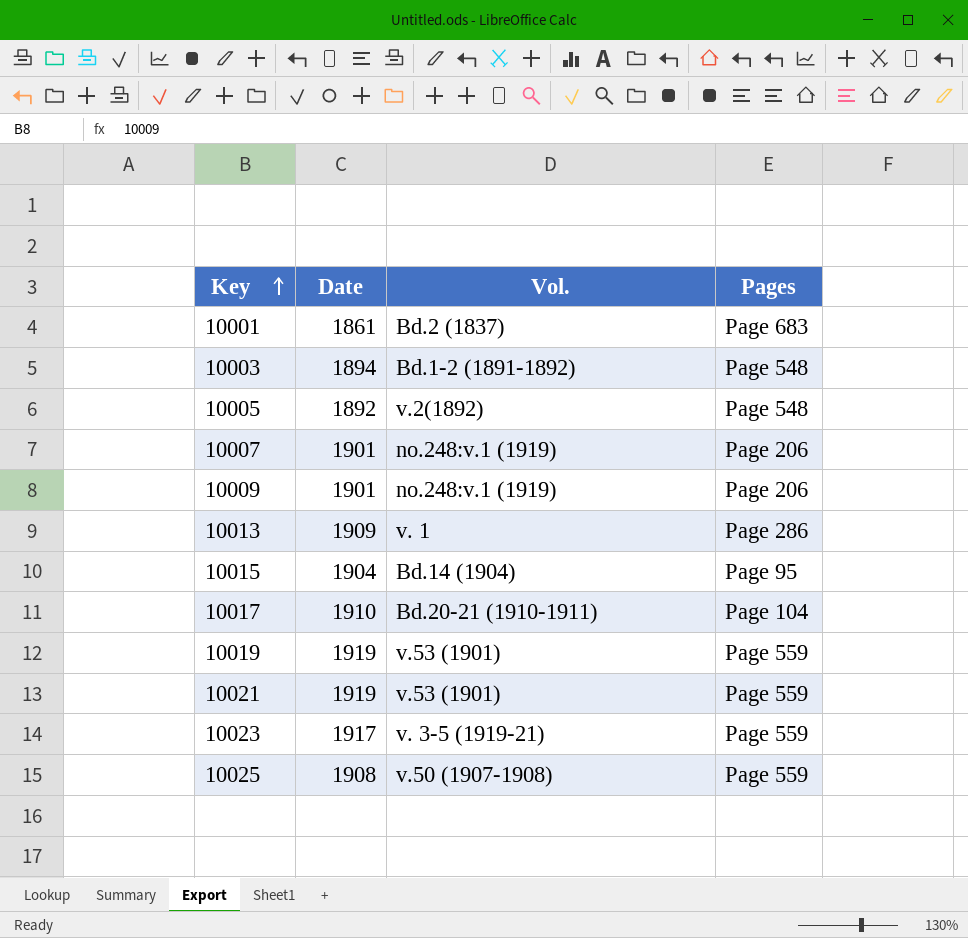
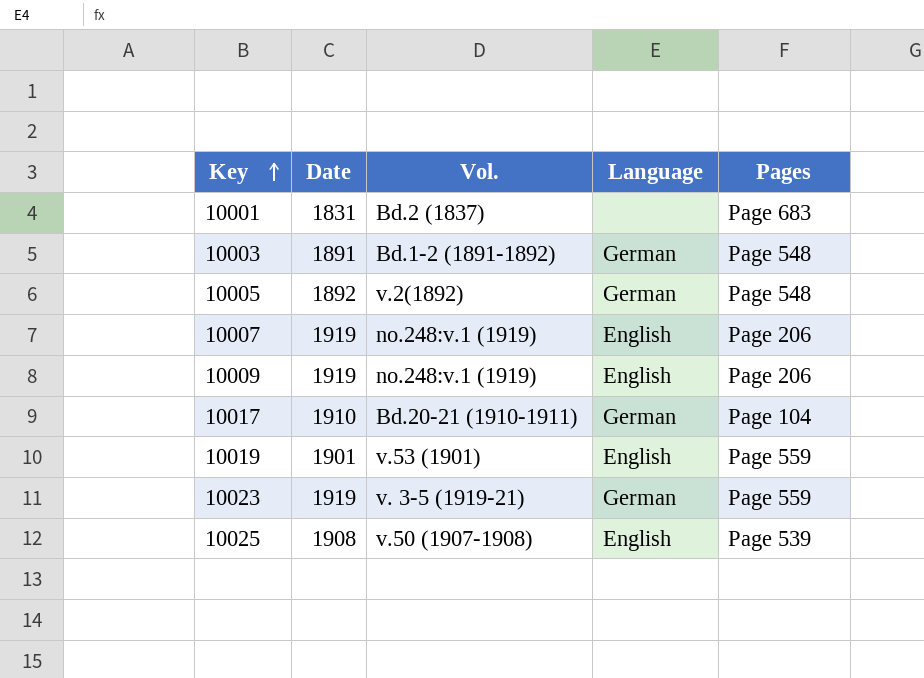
column Language | position: none -> 4
row 10013: 1909 | v. 1 | Page 286 -> none
row 10015: 1904 | Bd.14 (1904) | Page 95 -> none
row 10021: 1919 | v.53 (1901) | Page 559 -> none
10001 | Date: 1861 -> 1831
10003 | Date: 1894 -> 1891
10007 | Date: 1901 -> 1919
10009 | Date: 1901 -> 1919
10019 | Date: 1919 -> 1901
10023 | Date: 1917 -> 1919
10025 | Pages: Page 559 -> Page 539

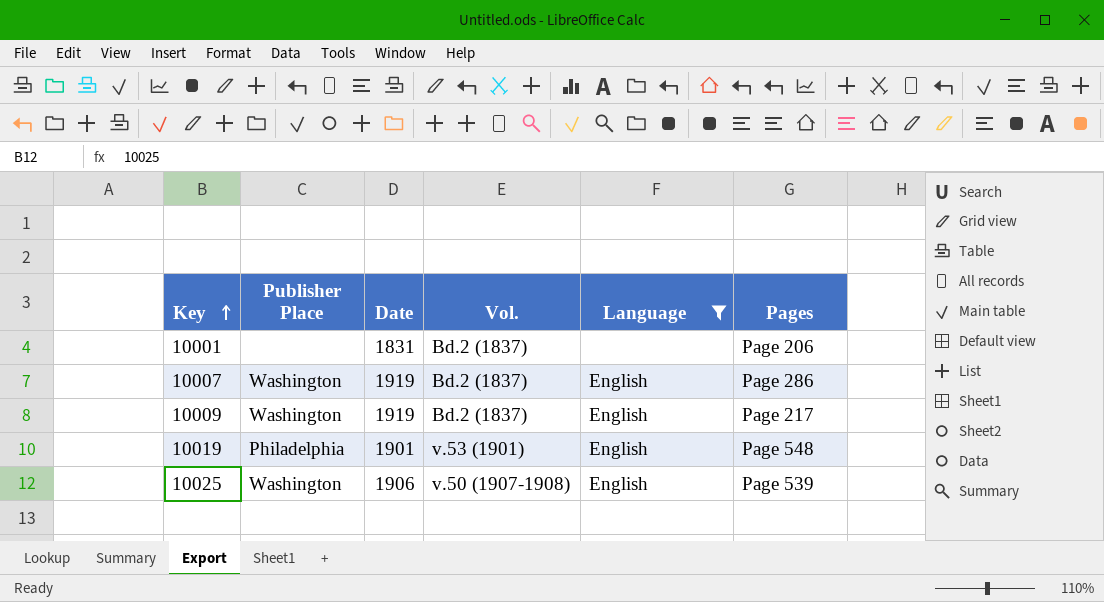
filter: none -> Language != German
column Publisher Place | position: none -> 2
10001 | Pages: Page 683 -> Page 206
10007 | Vol.: no.248:v.1 (1919) -> Bd.2 (1837)
10007 | Pages: Page 206 -> Page 286
10009 | Vol.: no.248:v.1 (1919) -> Bd.2 (1837)
10009 | Pages: Page 206 -> Page 217
10019 | Pages: Page 559 -> Page 548
10025 | Date: 1908 -> 1906

